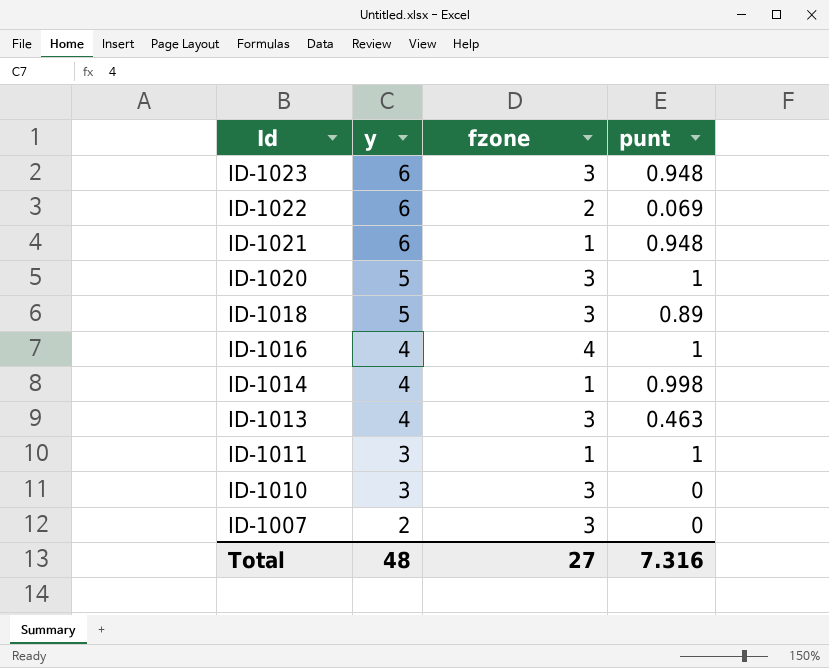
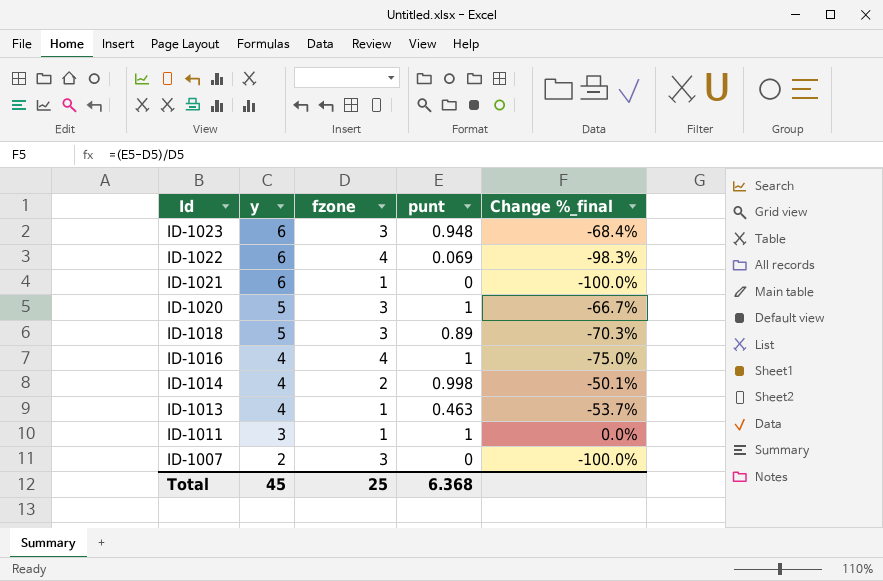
column Change %_final | formula: none -> ([punt] - [fzone]) / [fzone]
row ID-1010: 3 | 3 | 0 -> none
ID-1022 | fzone: 2 -> 4
ID-1021 | punt: 0.948 -> 0
ID-1014 | fzone: 1 -> 2
ID-1013 | fzone: 3 -> 1
Total | y: 48 -> 45
Total | fzone: 27 -> 25
Total | punt: 7.316 -> 6.368

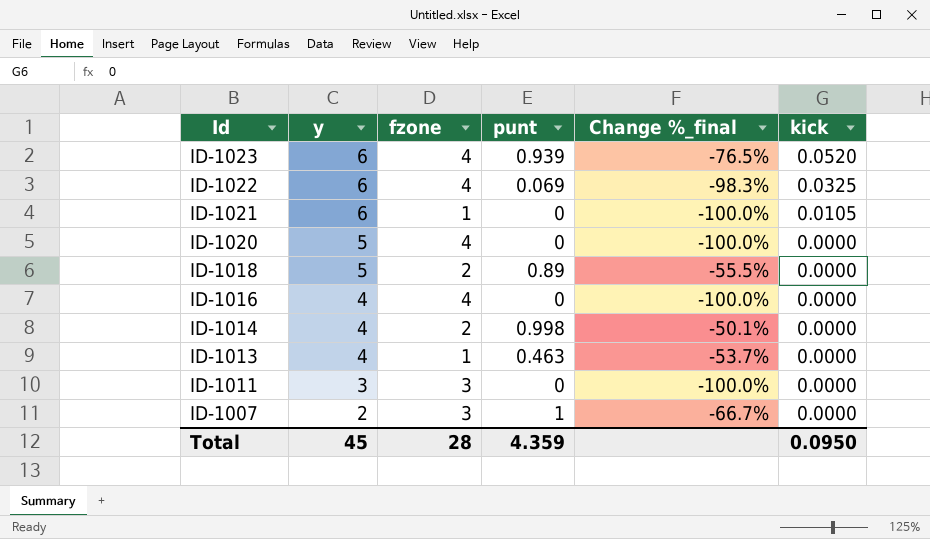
column kick | position: none -> 6
ID-1023 | fzone: 3 -> 4
ID-1023 | punt: 0.948 -> 0.939
ID-1023 | Change %_final: -68.4% -> -76.5%
ID-1020 | fzone: 3 -> 4
ID-1020 | punt: 1 -> 0
ID-1020 | Change %_final: -66.7% -> -100.0%
ID-1018 | fzone: 3 -> 2
ID-1018 | Change %_final: -70.3% -> -55.5%
ID-1016 | punt: 1 -> 0
ID-1016 | Change %_final: -75.0% -> -100.0%
ID-1011 | fzone: 1 -> 3
ID-1011 | punt: 1 -> 0
ID-1011 | Change %_final: 0.0% -> -100.0%
ID-1007 | punt: 0 -> 1
ID-1007 | Change %_final: -100.0% -> -66.7%
Total | fzone: 25 -> 28
Total | punt: 6.368 -> 4.359

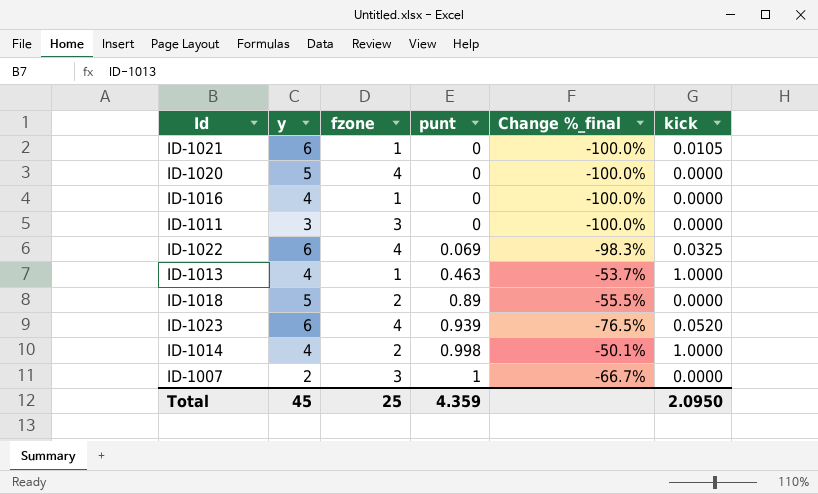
row order: Id descending -> punt ascending
ID-1016 | fzone: 4 -> 1
ID-1013 | kick: 0.0000 -> 1.0000
ID-1014 | kick: 0.0000 -> 1.0000
Total | fzone: 28 -> 25
Total | kick: 0.0950 -> 2.0950

